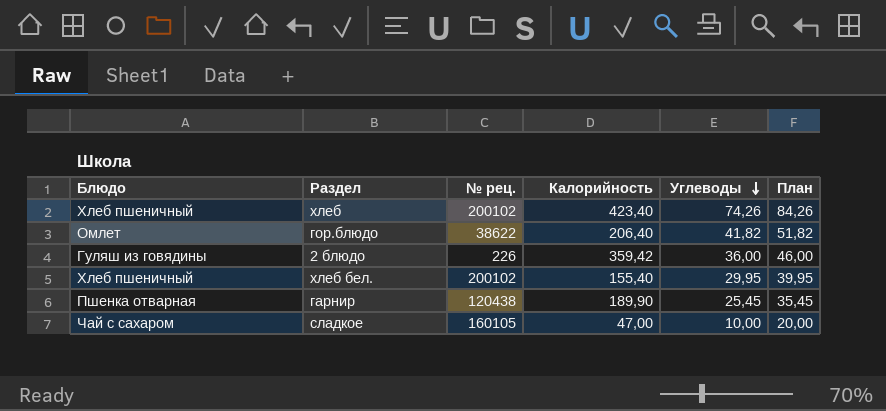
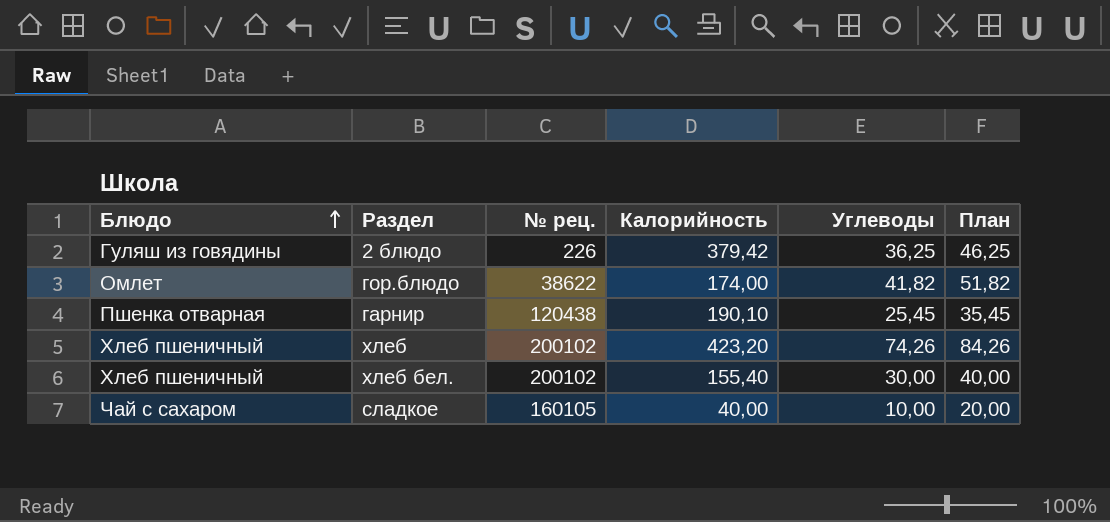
row order: Углеводы descending -> Блюдо ascending
2 блюдо | Калорийность: 359,42 -> 379,42
2 блюдо | Углеводы: 36,00 -> 36,25
2 блюдо | План: 46,00 -> 46,25
гор.блюдо | Калорийность: 206,40 -> 174,00
гарнир | Калорийность: 189,90 -> 190,10
хлеб | Калорийность: 423,40 -> 423,20
хлеб бел. | Углеводы: 29,95 -> 30,00
хлеб бел. | План: 39,95 -> 40,00
сладкое | Калорийность: 47,00 -> 40,00

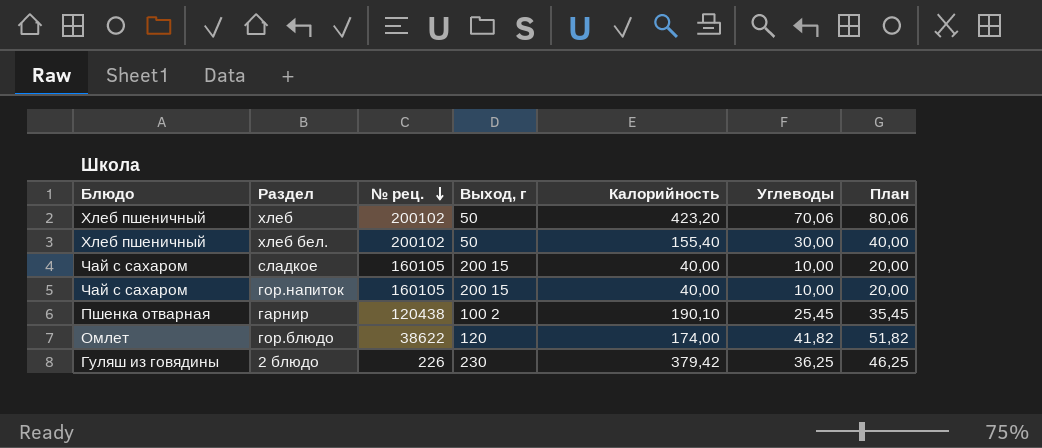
row order: Блюдо ascending -> № рец. descending
column Выход, г | position: none -> 4
хлеб | Углеводы: 74,26 -> 70,06
хлеб | План: 84,26 -> 80,06
row гор.напиток: none -> Чай с сахаром | 160105 | 200 15 | 40,00 | 10,00 | 20,00

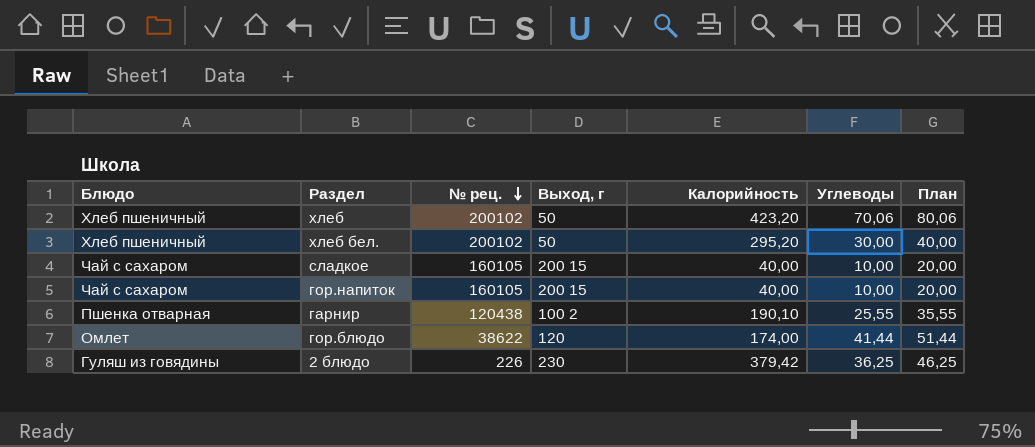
хлеб бел. | Калорийность: 155,40 -> 295,20
гарнир | Углеводы: 25,45 -> 25,55
гарнир | План: 35,45 -> 35,55
гор.блюдо | Углеводы: 41,82 -> 41,44
гор.блюдо | План: 51,82 -> 51,44

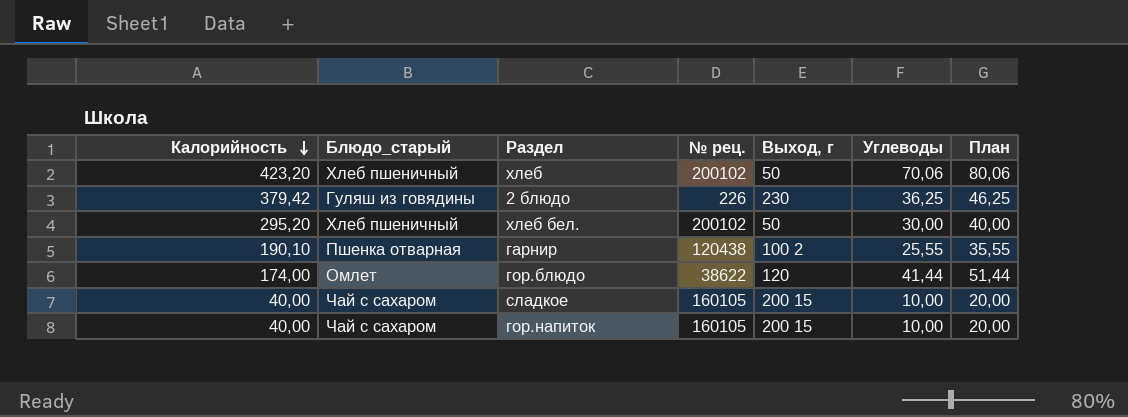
row order: № рец. descending -> Калорийность descending
column Калорийность | position: 5 -> 1
column name: Блюдо -> Блюдо_старый

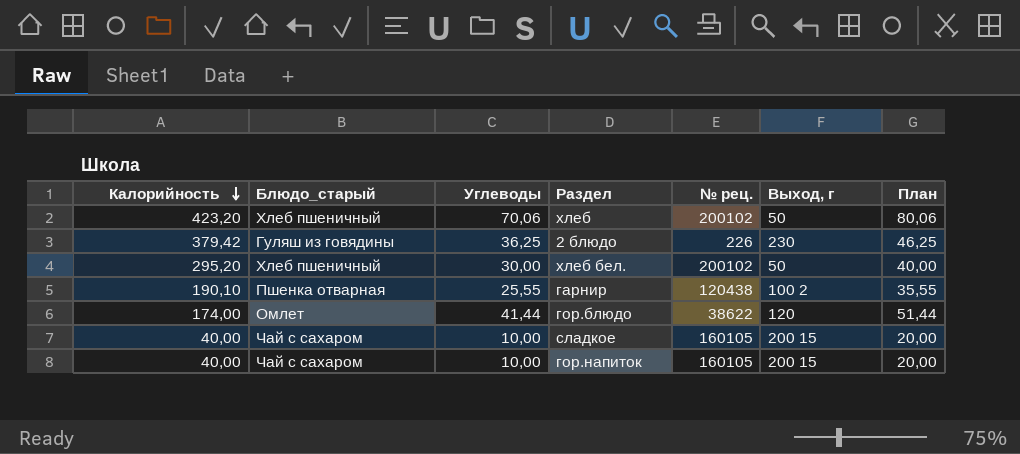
column Углеводы | position: 6 -> 3

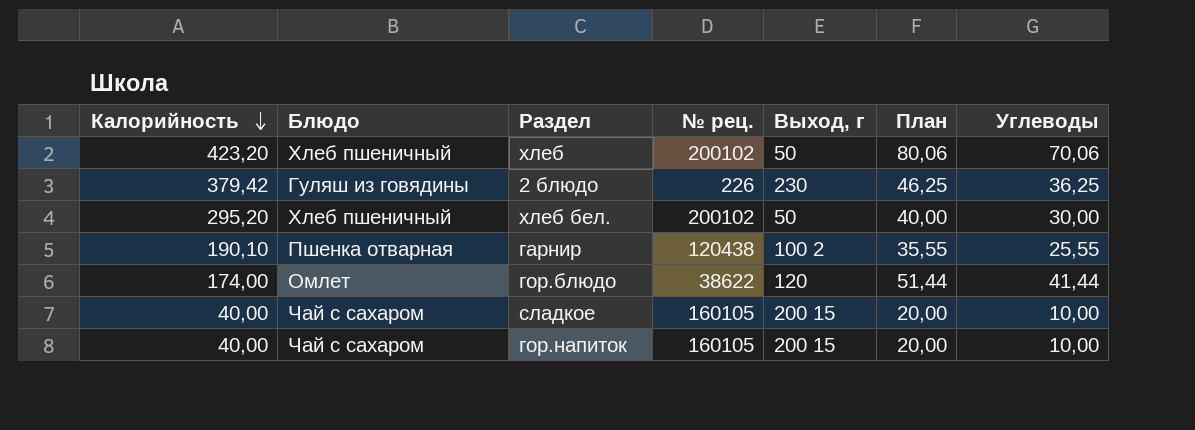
column name: Блюдо_старый -> Блюдо
column Углеводы | position: 3 -> 7

